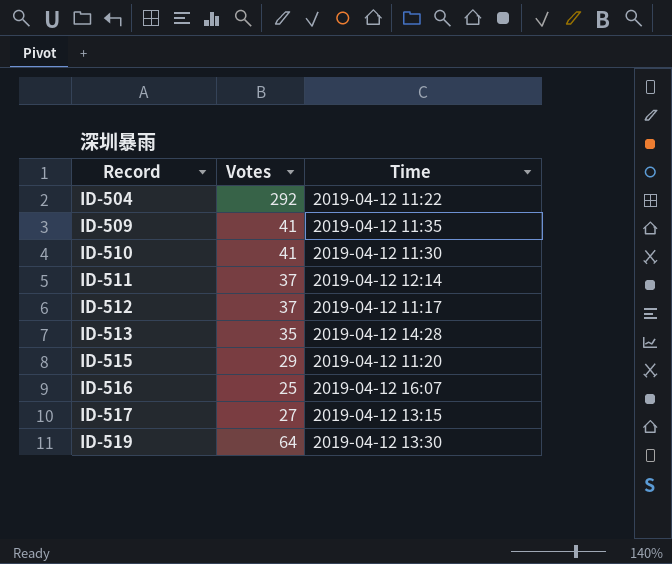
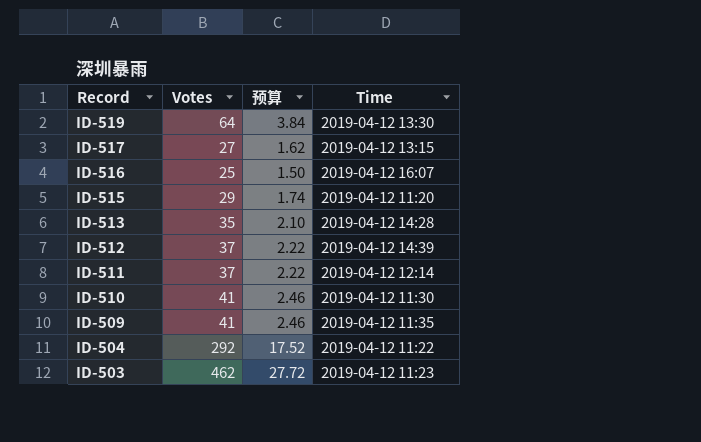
row order: Record ascending -> Record descending
column 预算 | formula: none -> [Votes] * 0.06
ID-512 | Time: 2019-04-12 11:17 -> 2019-04-12 14:39
row ID-503: none -> 462 | 27.72 | 2019-04-12 11:23

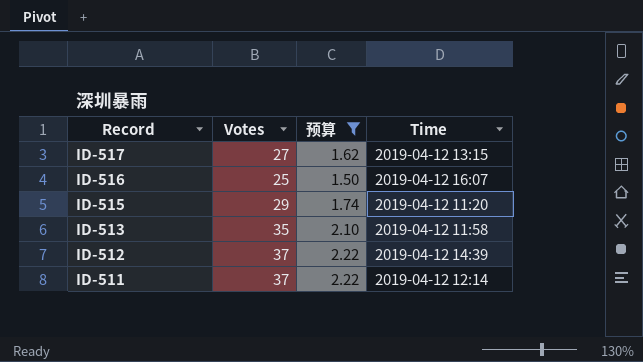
filter: none -> 预算 <= 2.22
ID-513 | Time: 2019-04-12 14:28 -> 2019-04-12 11:58

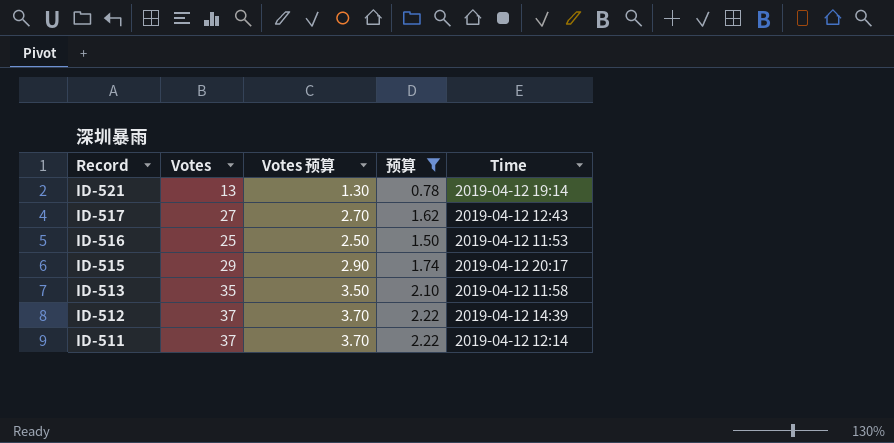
column Votes 预算 | formula: none -> [Votes] * 0.1
row ID-521: none -> 13 | 1.30 | 0.78 | 2019-04-12 19:14
ID-517 | Time: 2019-04-12 13:15 -> 2019-04-12 12:43
ID-516 | Time: 2019-04-12 16:07 -> 2019-04-12 11:53
ID-515 | Time: 2019-04-12 11:20 -> 2019-04-12 20:17

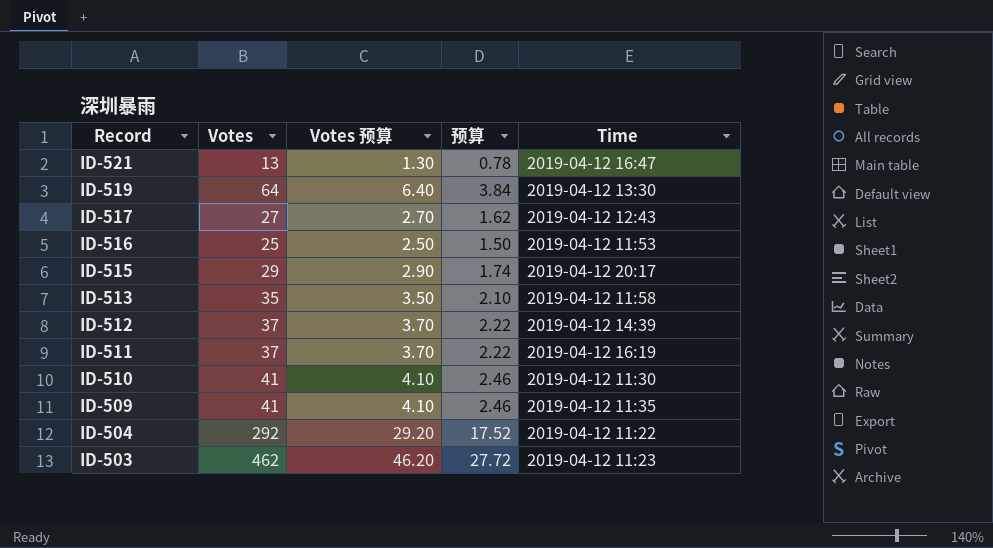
filter: 预算 <= 2.22 -> none
ID-521 | Time: 2019-04-12 19:14 -> 2019-04-12 16:47
ID-511 | Time: 2019-04-12 12:14 -> 2019-04-12 16:19

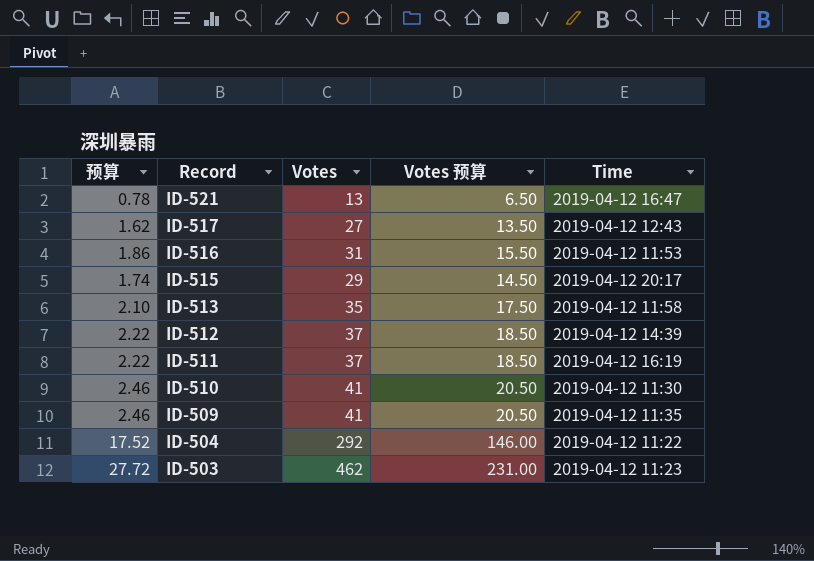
column 预算 | position: 4 -> 1
column Votes 预算 | formula: [Votes] * 0.1 -> [Votes] * 0.5
row ID-519: 64 | 6.40 | 3.84 | 2019-04-12 13:30 -> none
ID-516 | 预算: 1.50 -> 1.86
ID-516 | Votes: 25 -> 31

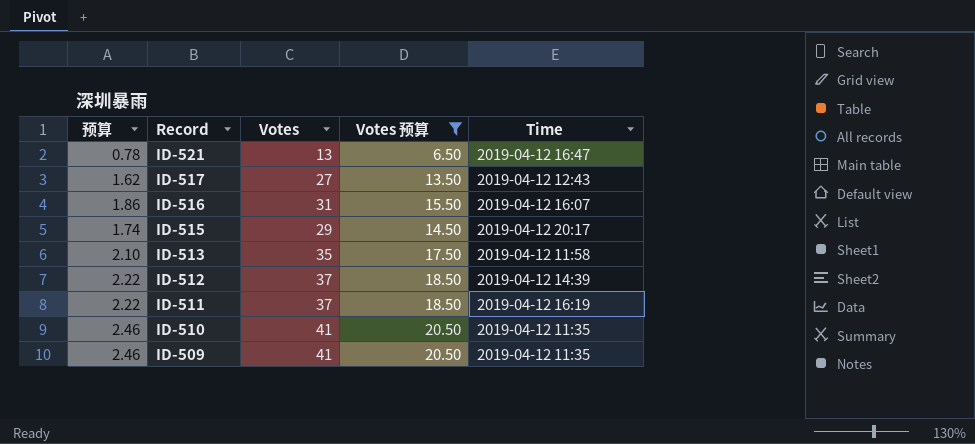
filter: none -> Votes 预算 <= 20.50
ID-516 | Time: 2019-04-12 11:53 -> 2019-04-12 16:07
ID-510 | Time: 2019-04-12 11:30 -> 2019-04-12 11:35

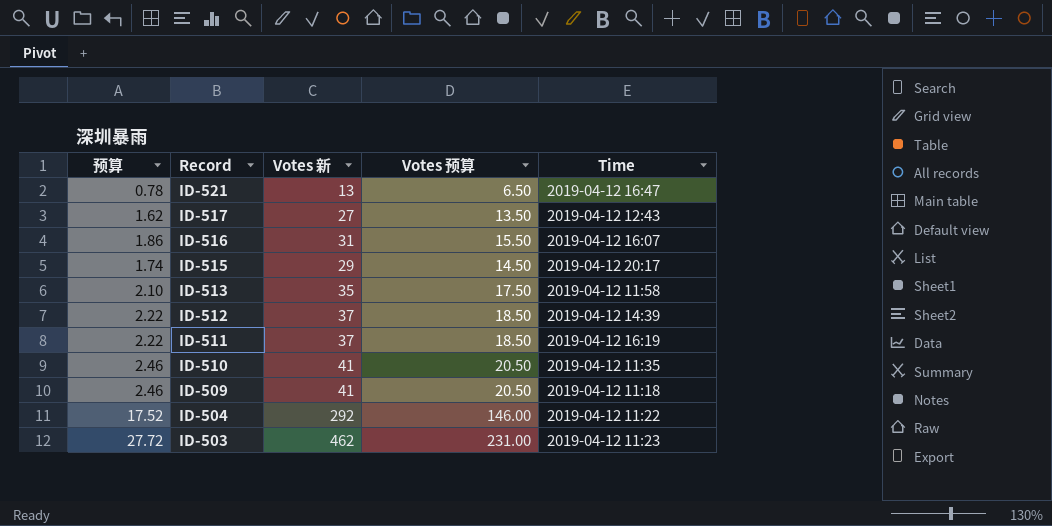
filter: Votes 预算 <= 20.50 -> none
column name: Votes -> Votes 新
ID-509 | Time: 2019-04-12 11:35 -> 2019-04-12 11:18

